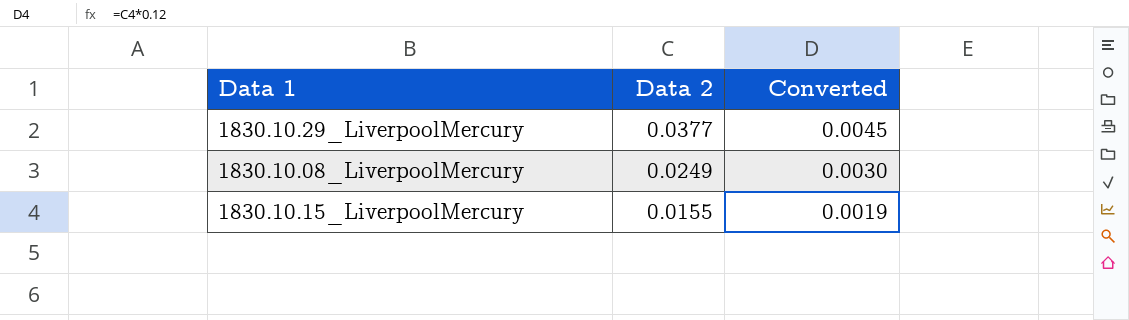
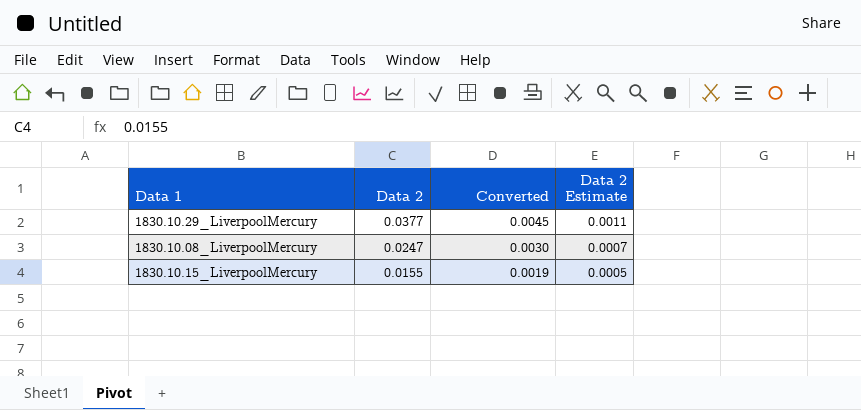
column Data 2 Estimate | formula: none -> [Data 2] * 0.03
1830.10.08_LiverpoolMercury | Data 2: 0.0249 -> 0.0247

